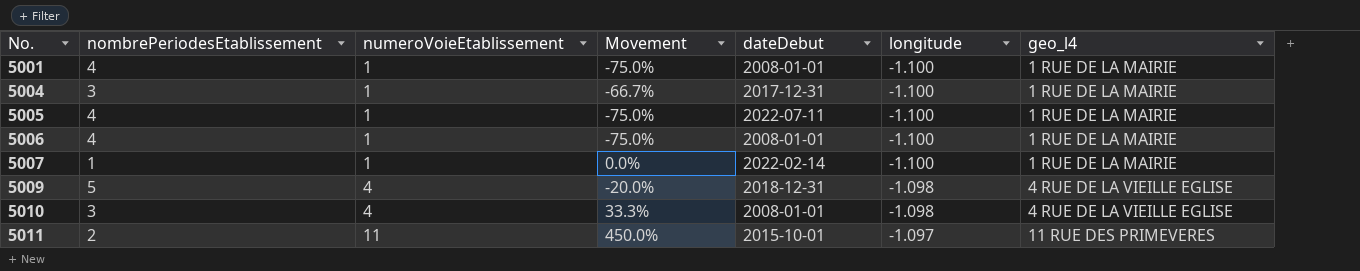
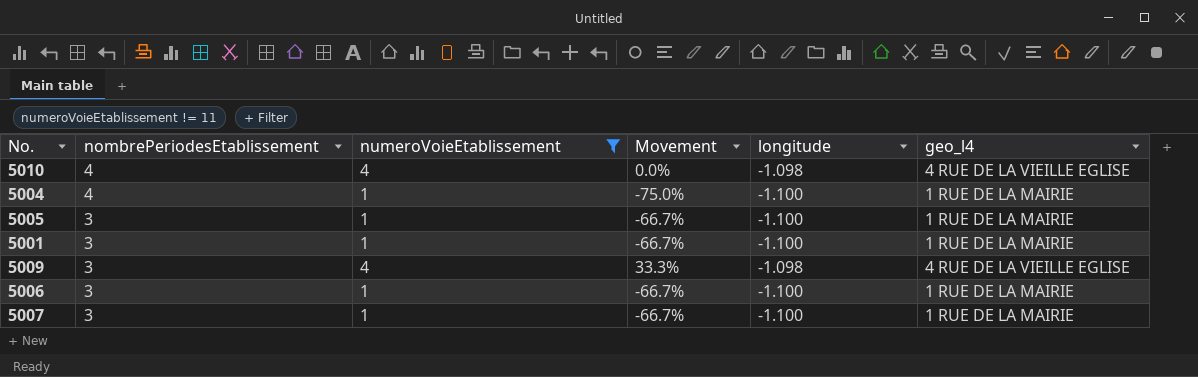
filter: none -> numeroVoieEtablissement != 11
row order: No. ascending -> nombrePeriodesEtablissement descending
column dateDebut | position: 5 -> none
5010 | nombrePeriodesEtablissement: 3 -> 4
5010 | Movement: 33.3% -> 0.0%
5004 | nombrePeriodesEtablissement: 3 -> 4
5004 | Movement: -66.7% -> -75.0%
5005 | nombrePeriodesEtablissement: 4 -> 3
5005 | Movement: -75.0% -> -66.7%
5001 | nombrePeriodesEtablissement: 4 -> 3
5001 | Movement: -75.0% -> -66.7%
5009 | nombrePeriodesEtablissement: 5 -> 3
5009 | Movement: -20.0% -> 33.3%
5006 | nombrePeriodesEtablissement: 4 -> 3
5006 | Movement: -75.0% -> -66.7%
5007 | nombrePeriodesEtablissement: 1 -> 3
5007 | Movement: 0.0% -> -66.7%

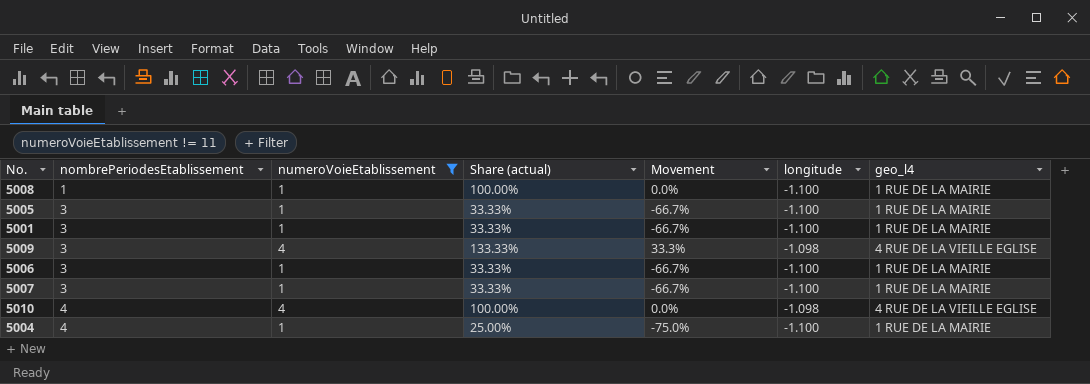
row order: nombrePeriodesEtablissement descending -> nombrePeriodesEtablissement ascending
column Share (actual) | formula: none -> [numeroVoieEtablissement] / [nombrePeriodesEtablissement]
row 5008: none -> 1 | 1 | 100.00% | 0.0% | -1.100 | 1 RUE DE LA MAIRIE

